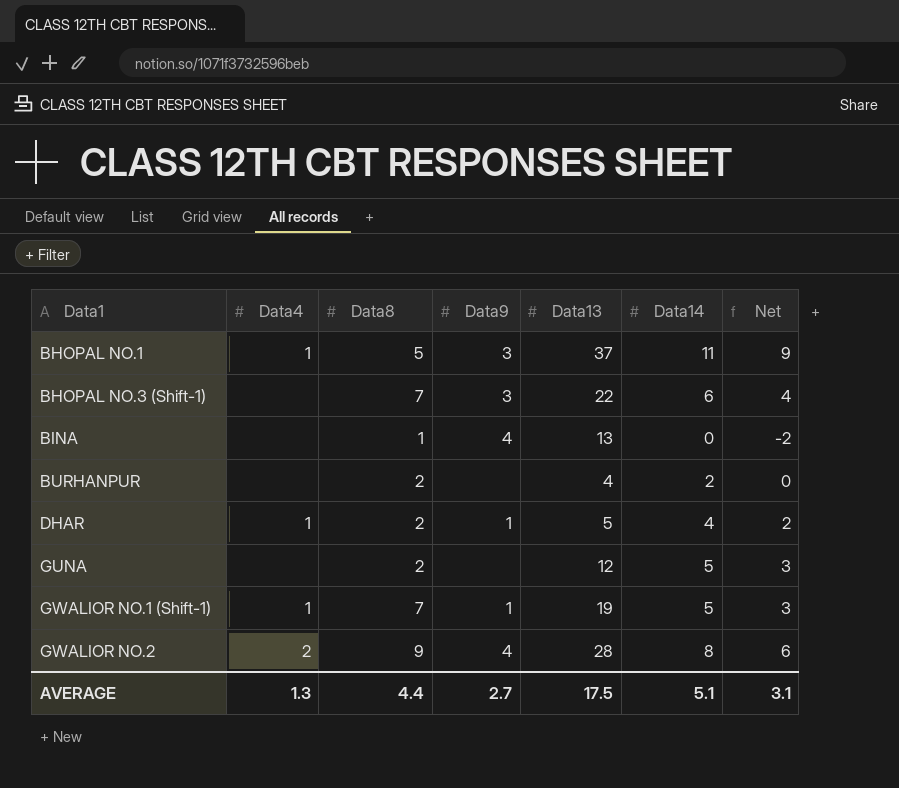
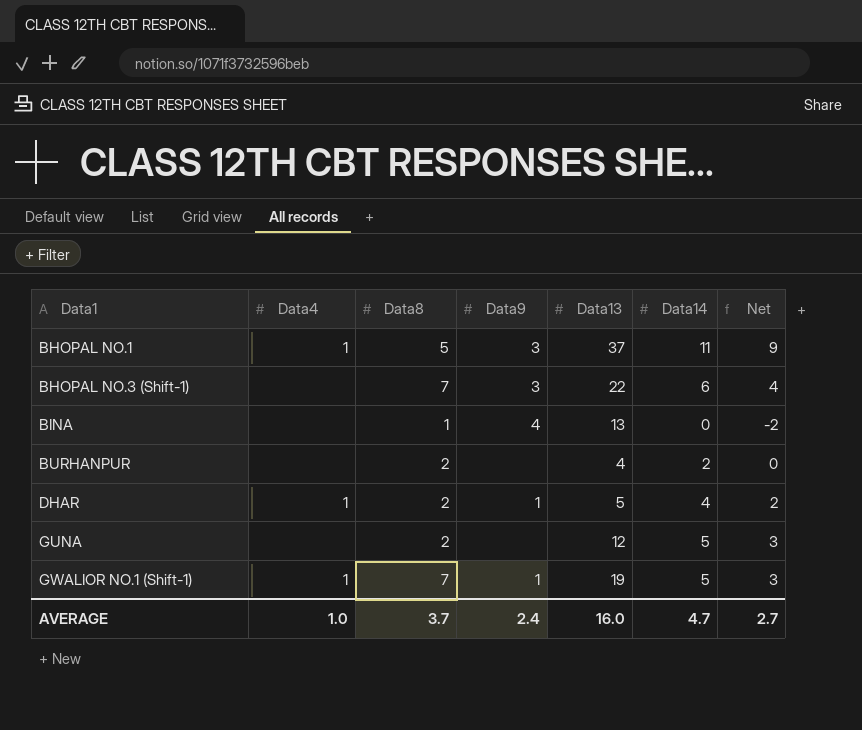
row GWALIOR NO.2: 2 | 9 | 4 | 28 | 8 | 6 -> none
AVERAGE | Data4: 1.3 -> 1.0
AVERAGE | Data8: 4.4 -> 3.7
AVERAGE | Data9: 2.7 -> 2.4
AVERAGE | Data13: 17.5 -> 16.0
AVERAGE | Data14: 5.1 -> 4.7
AVERAGE | Net: 3.1 -> 2.7

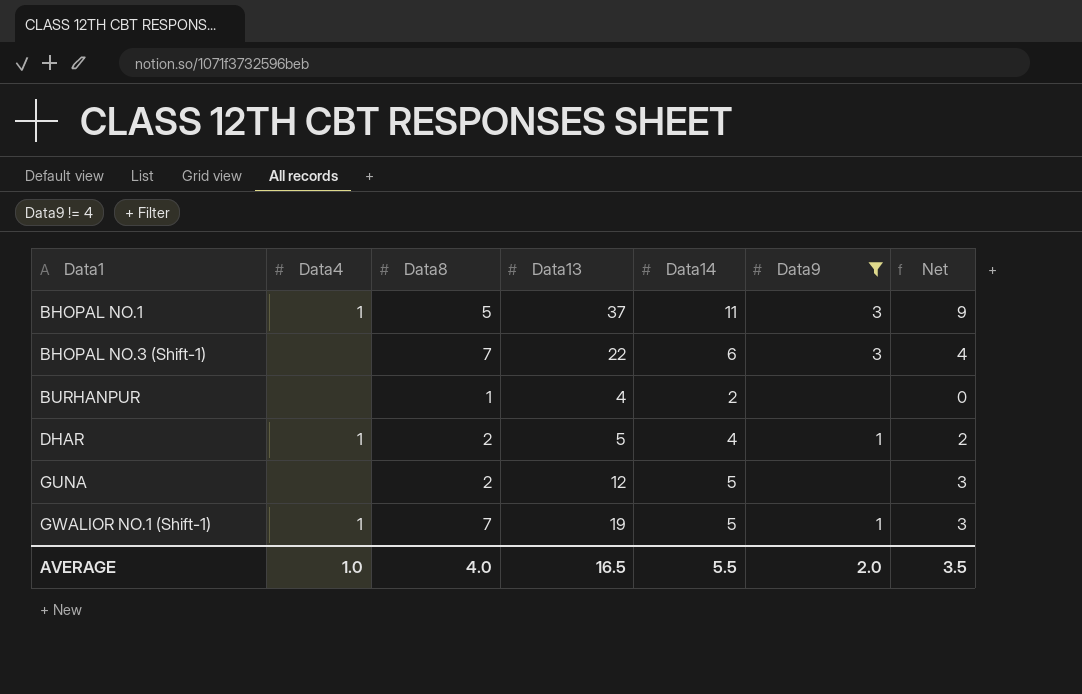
filter: none -> Data9 != 4
column Data9 | position: 4 -> 6
BURHANPUR | Data8: 2 -> 1
AVERAGE | Data8: 3.7 -> 4.0
AVERAGE | Data13: 16.0 -> 16.5
AVERAGE | Data14: 4.7 -> 5.5
AVERAGE | Data9: 2.4 -> 2.0
AVERAGE | Net: 2.7 -> 3.5

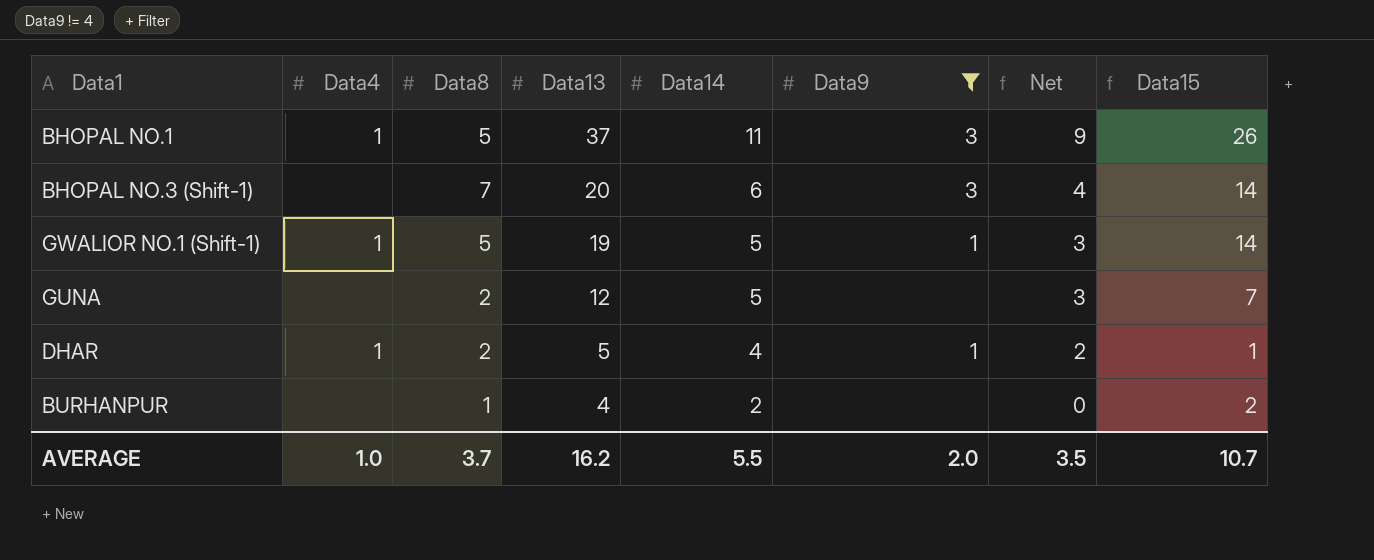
row order: Data1 ascending -> Data13 descending
column Data15 | formula: none -> [Data13] - [Data14]
BHOPAL NO.3 (Shift-1) | Data13: 22 -> 20
GWALIOR NO.1 (Shift-1) | Data8: 7 -> 5
AVERAGE | Data8: 4.0 -> 3.7
AVERAGE | Data13: 16.5 -> 16.2

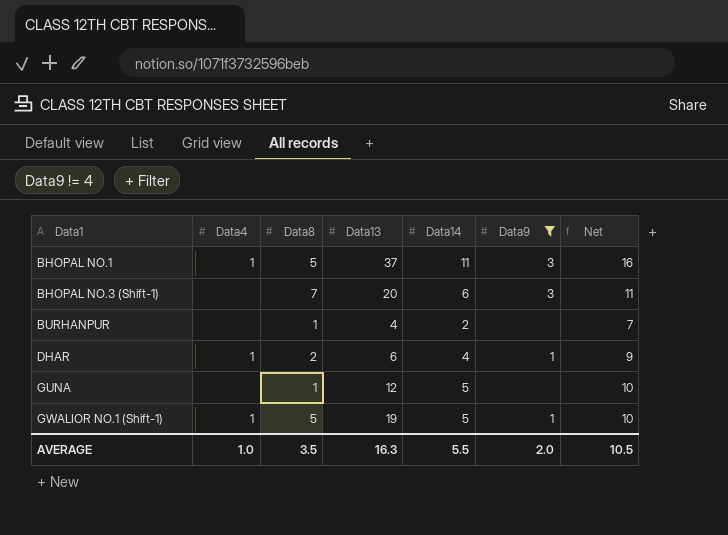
row order: Data13 descending -> Data1 ascending
column Data15 | formula: [Data13] - [Data14] -> none
column Net | formula: [Data14] - 2 -> [Data14] + 5
DHAR | Data13: 5 -> 6
GUNA | Data8: 2 -> 1
AVERAGE | Data8: 3.7 -> 3.5
AVERAGE | Data13: 16.2 -> 16.3
AVERAGE | Net: 3.5 -> 10.5

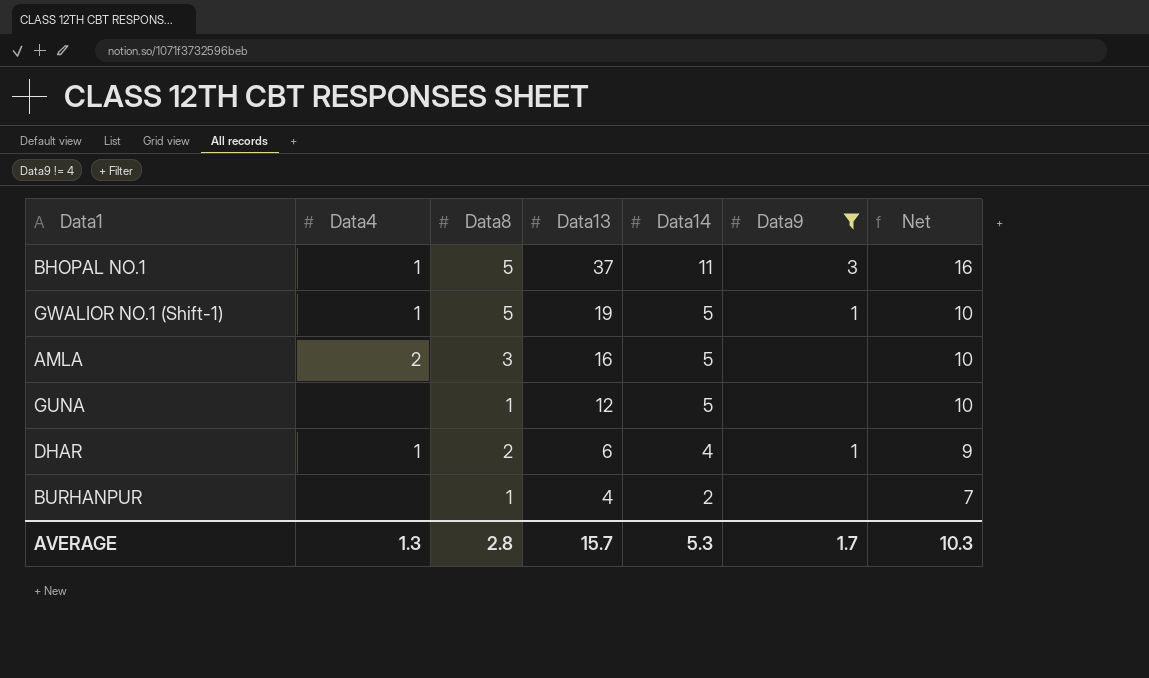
row order: Data1 ascending -> Data13 descending
row BHOPAL NO.3 (Shift-1): none | 7 | 20 | 6 | 3 | 11 -> none
row AMLA: none -> 2 | 3 | 16 | 5 | none | 10
AVERAGE | Data4: 1.0 -> 1.3
AVERAGE | Data8: 3.5 -> 2.8
AVERAGE | Data13: 16.3 -> 15.7
AVERAGE | Data14: 5.5 -> 5.3
AVERAGE | Data9: 2.0 -> 1.7
AVERAGE | Net: 10.5 -> 10.3

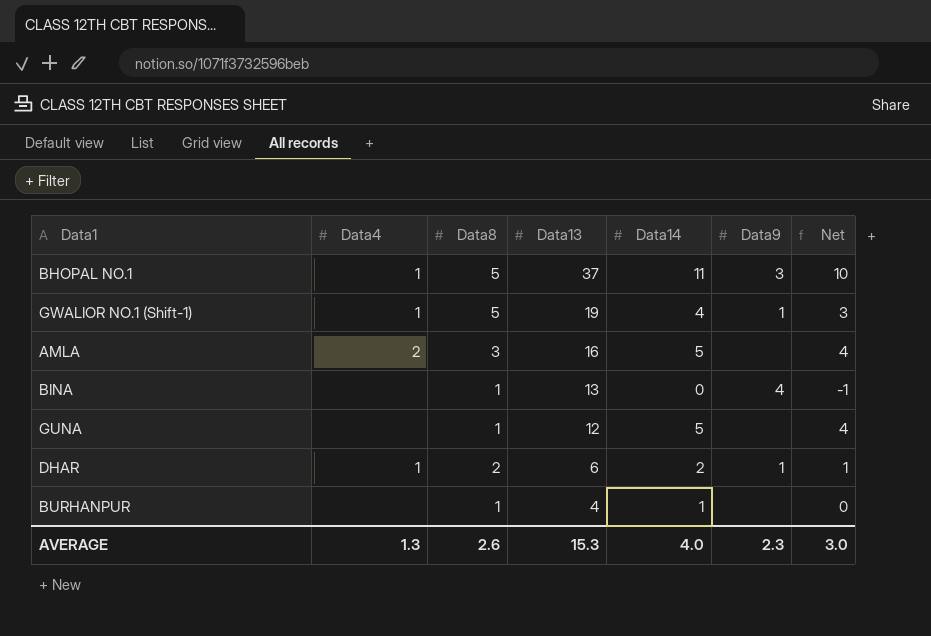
filter: Data9 != 4 -> none
column Net | formula: [Data14] + 5 -> [Data14] - 1
GWALIOR NO.1 (Shift-1) | Data14: 5 -> 4
DHAR | Data14: 4 -> 2
BURHANPUR | Data14: 2 -> 1
AVERAGE | Data8: 2.8 -> 2.6
AVERAGE | Data13: 15.7 -> 15.3
AVERAGE | Data14: 5.3 -> 4.0
AVERAGE | Data9: 1.7 -> 2.3
AVERAGE | Net: 10.3 -> 3.0

